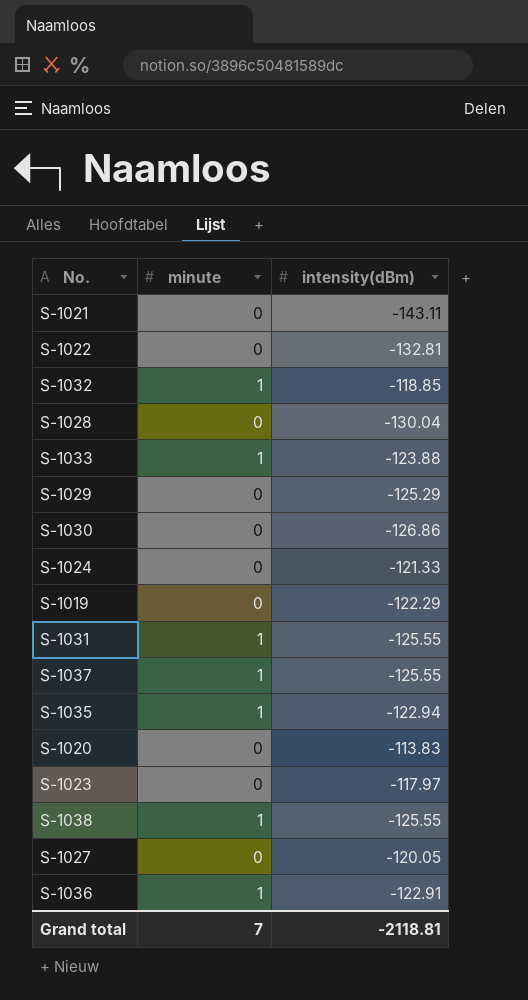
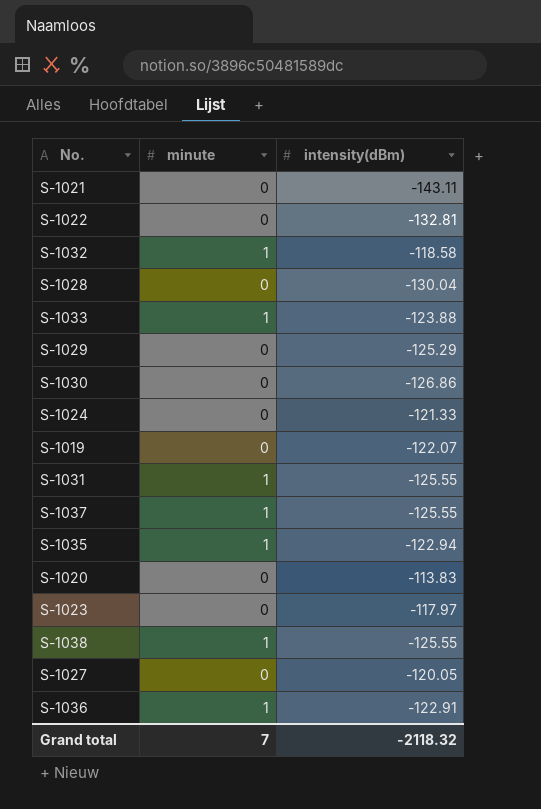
S-1032 | intensity(dBm): -118.85 -> -118.58
S-1019 | intensity(dBm): -122.29 -> -122.07
Grand total | intensity(dBm): -2118.81 -> -2118.32

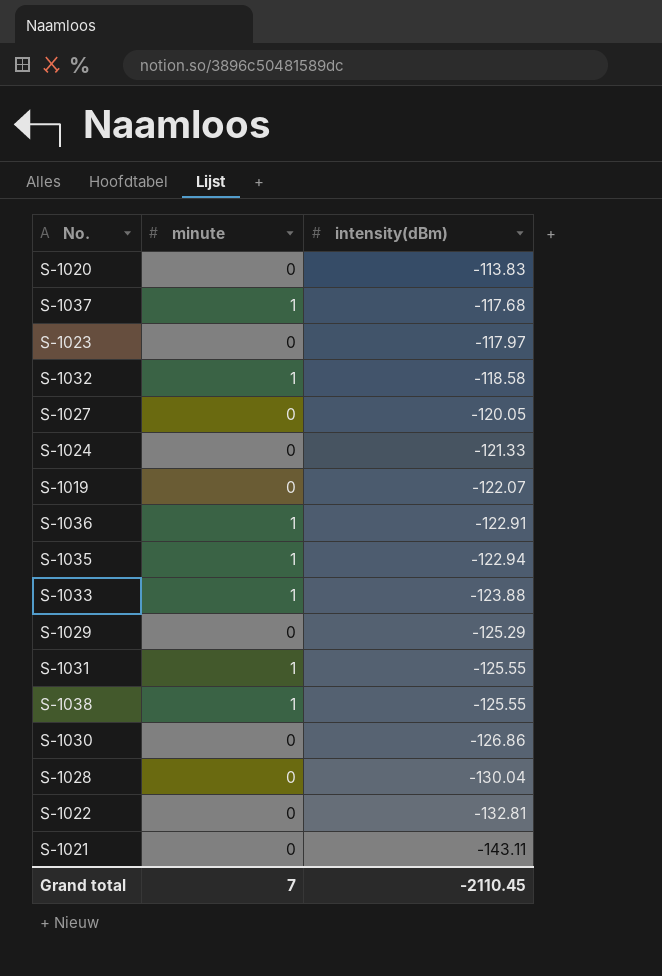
row order: none -> intensity(dBm) descending
S-1037 | intensity(dBm): -125.55 -> -117.68
Grand total | intensity(dBm): -2118.32 -> -2110.45

